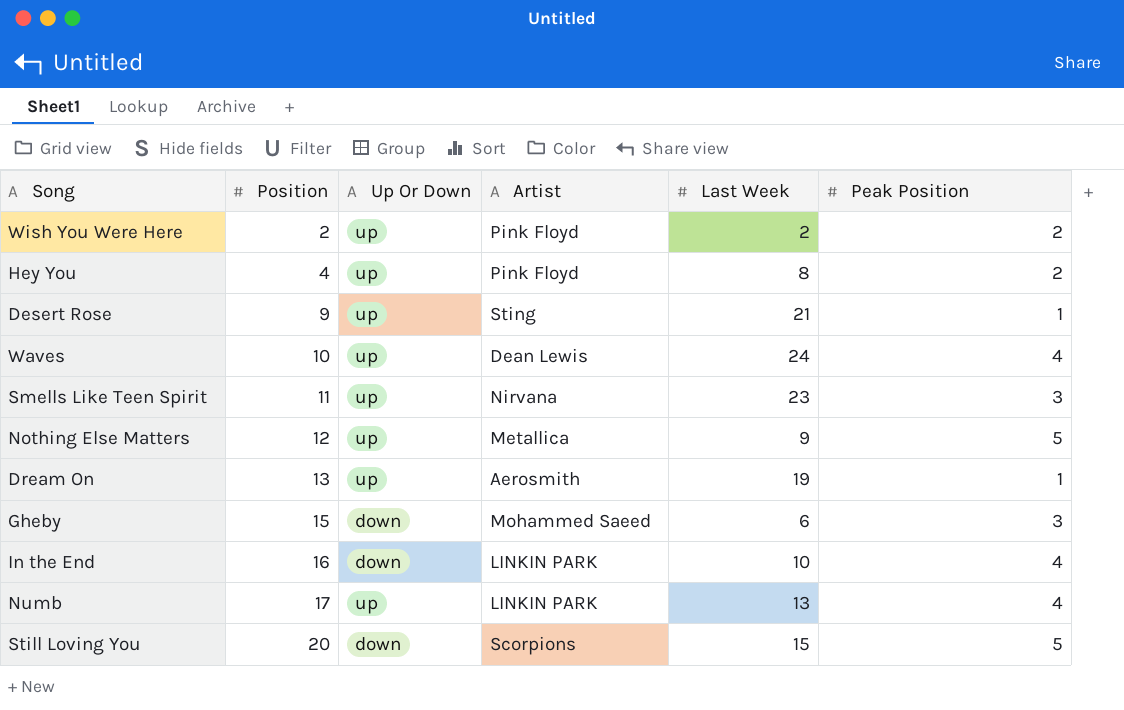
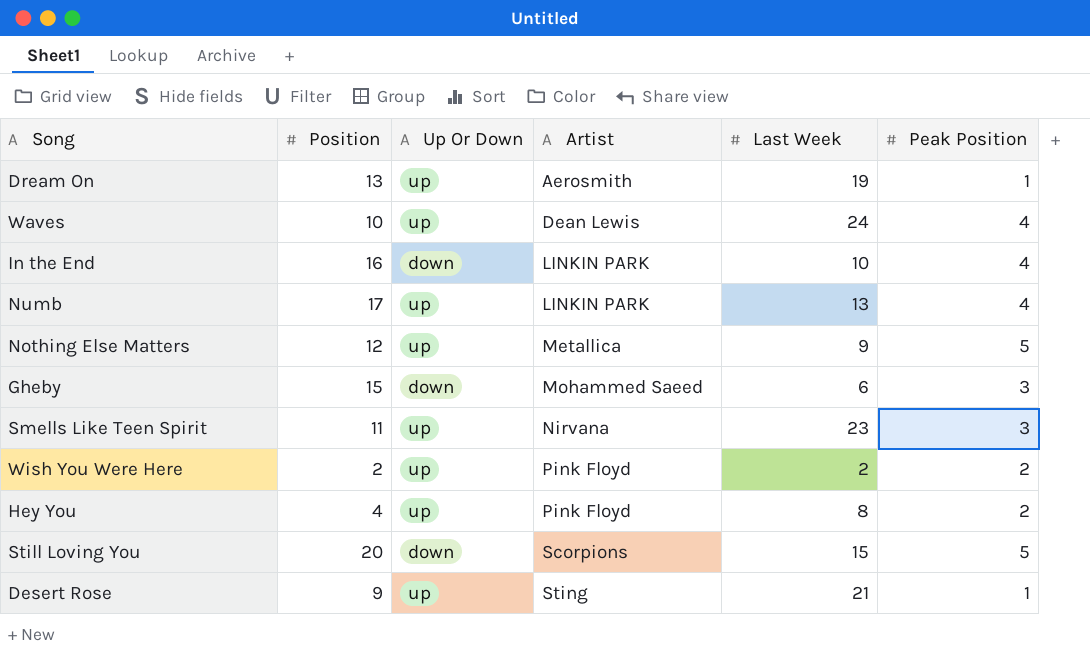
row order: Position ascending -> Artist ascending

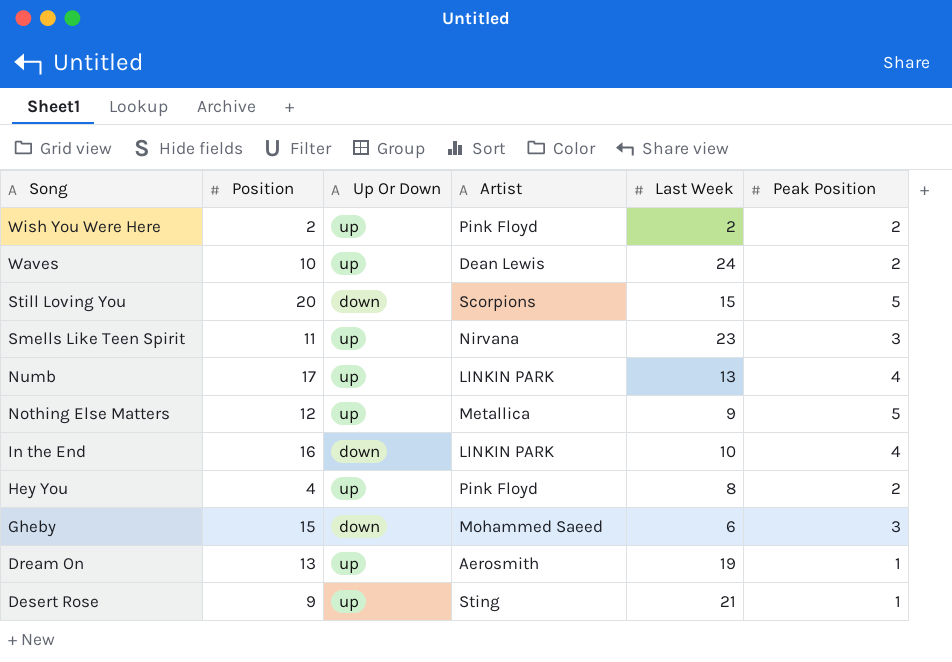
row order: Artist ascending -> Song descending
Waves | Peak Position: 4 -> 2

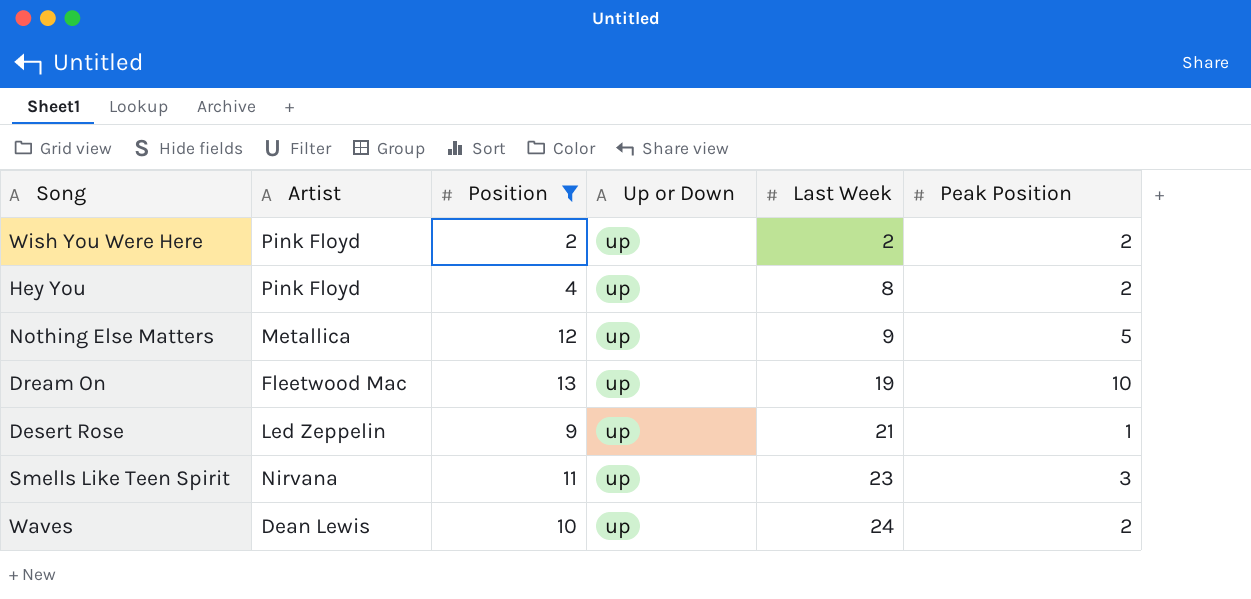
filter: none -> Position <= 13
row order: Song descending -> Last Week ascending
column Artist | position: 4 -> 2
column name: Up Or Down -> Up or Down
Dream On | Artist: Aerosmith -> Fleetwood Mac
Dream On | Peak Position: 1 -> 10
Desert Rose | Artist: Sting -> Led Zeppelin

